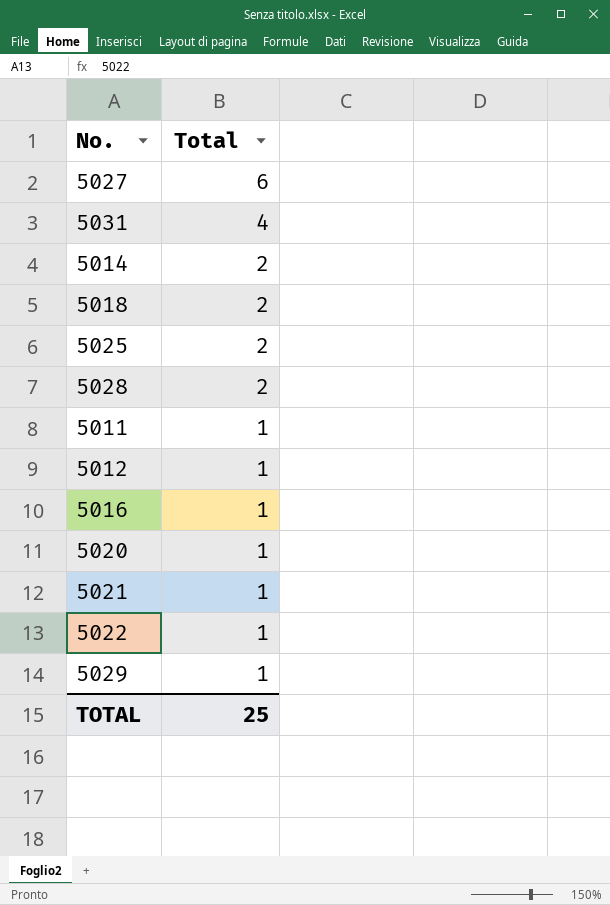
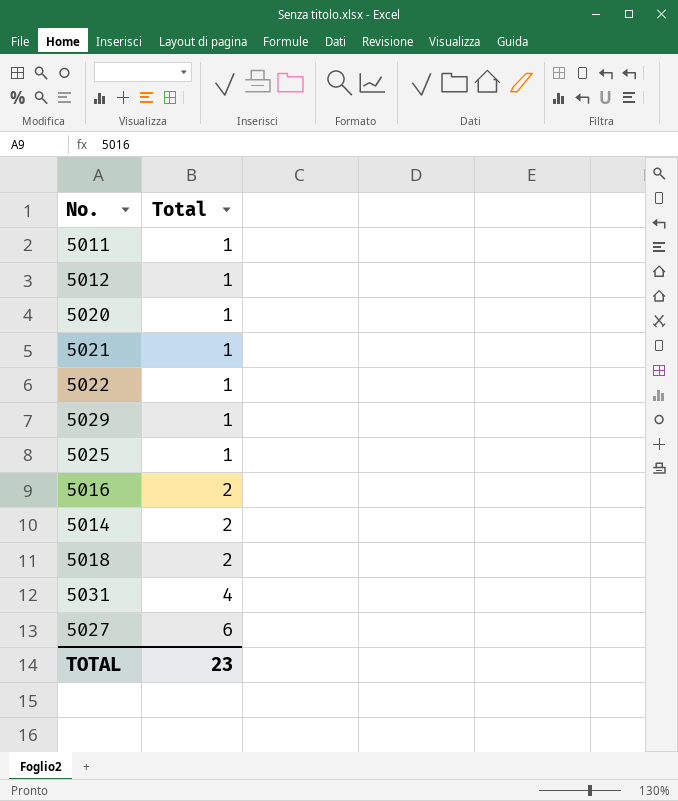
row order: Total descending -> Total ascending
row 5028: 2 -> none
5025 | Total: 2 -> 1
5016 | Total: 1 -> 2
TOTAL | Total: 25 -> 23

